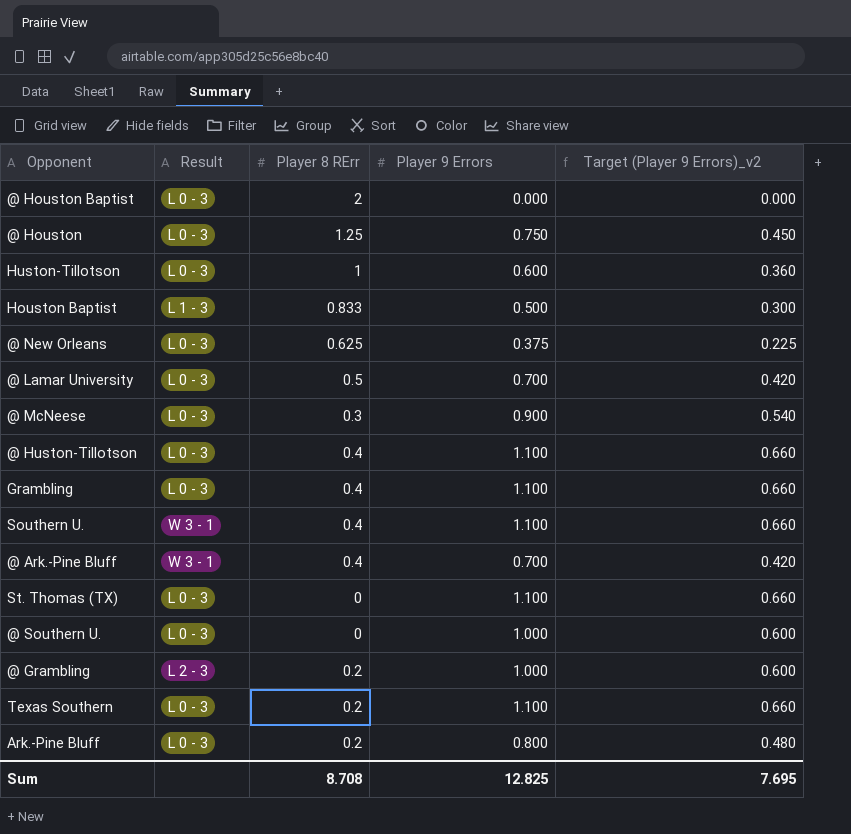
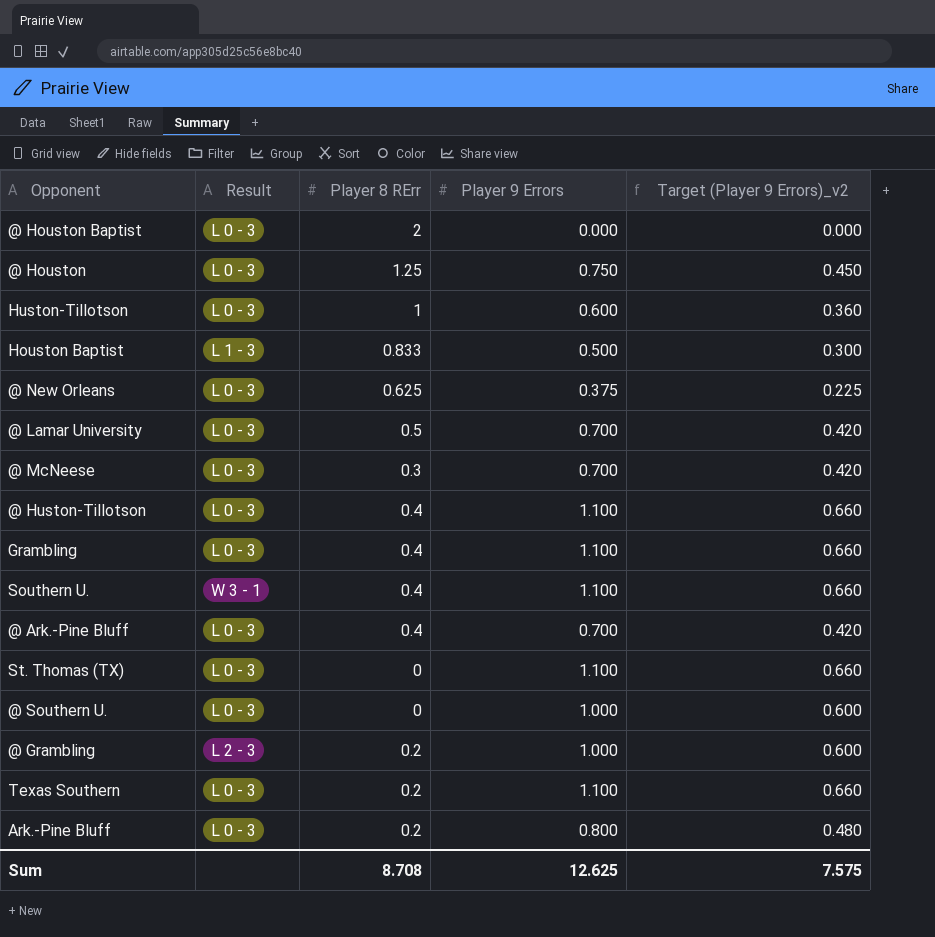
@ McNeese | Player 9 Errors: 0.900 -> 0.700
@ McNeese | Target (Player 9 Errors)_v2: 0.540 -> 0.420
@ Ark.-Pine Bluff | Result: W 3 - 1 -> L 0 - 3
Sum | Player 9 Errors: 12.825 -> 12.625
Sum | Target (Player 9 Errors)_v2: 7.695 -> 7.575

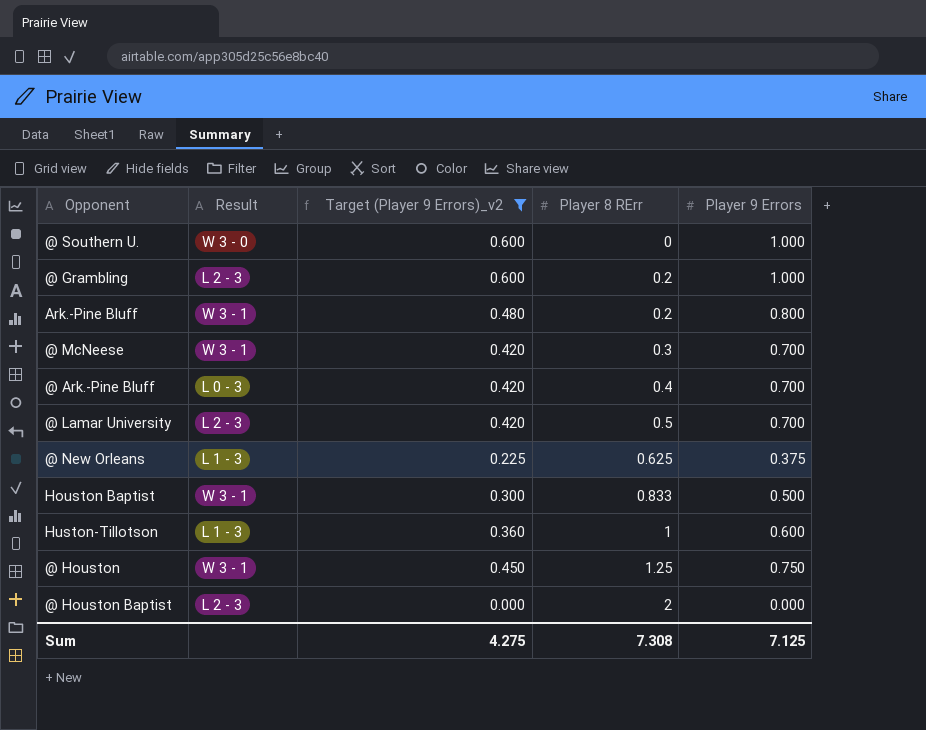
filter: none -> Target (Player 9 Errors)_v2 != 0.660
row order: none -> Player 8 RErr ascending
column Target (Player 9 Errors)_v2 | position: 5 -> 3
@ Southern U. | Result: L 0 - 3 -> W 3 - 0
Ark.-Pine Bluff | Result: L 0 - 3 -> W 3 - 1
@ McNeese | Result: L 0 - 3 -> W 3 - 1
@ Lamar University | Result: L 0 - 3 -> L 2 - 3
@ New Orleans | Result: L 0 - 3 -> L 1 - 3
Houston Baptist | Result: L 1 - 3 -> W 3 - 1
Huston-Tillotson | Result: L 0 - 3 -> L 1 - 3
@ Houston | Result: L 0 - 3 -> W 3 - 1
@ Houston Baptist | Result: L 0 - 3 -> L 2 - 3
Sum | Target (Player 9 Errors)_v2: 7.575 -> 4.275
Sum | Player 8 RErr: 8.708 -> 7.308
Sum | Player 9 Errors: 12.625 -> 7.125

